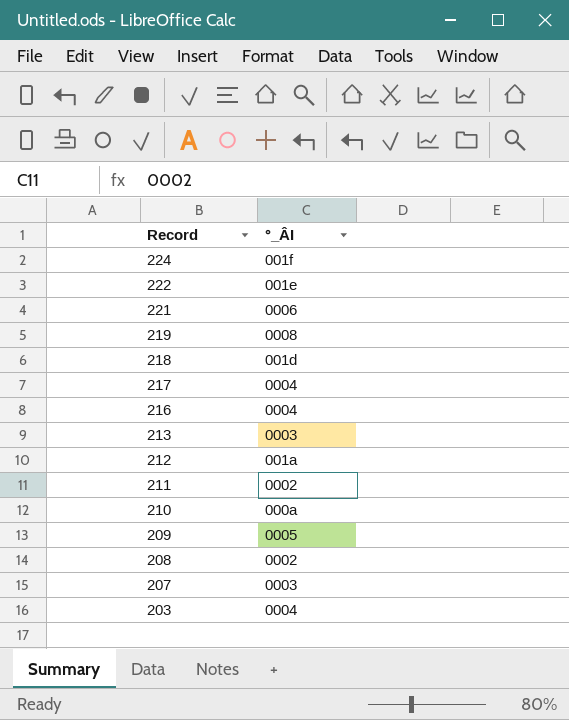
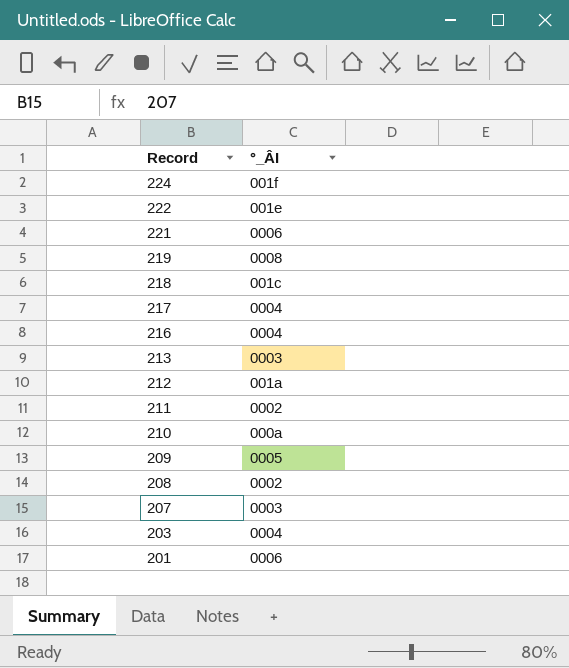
218 | °_ÂI: 001d -> 001c
row 201: none -> 0006

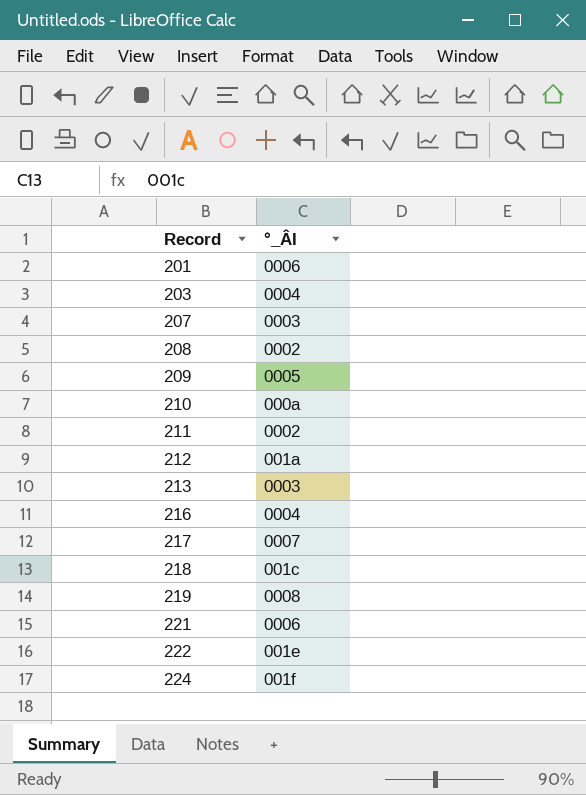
row order: Record descending -> Record ascending
217 | °_ÂI: 0004 -> 0007

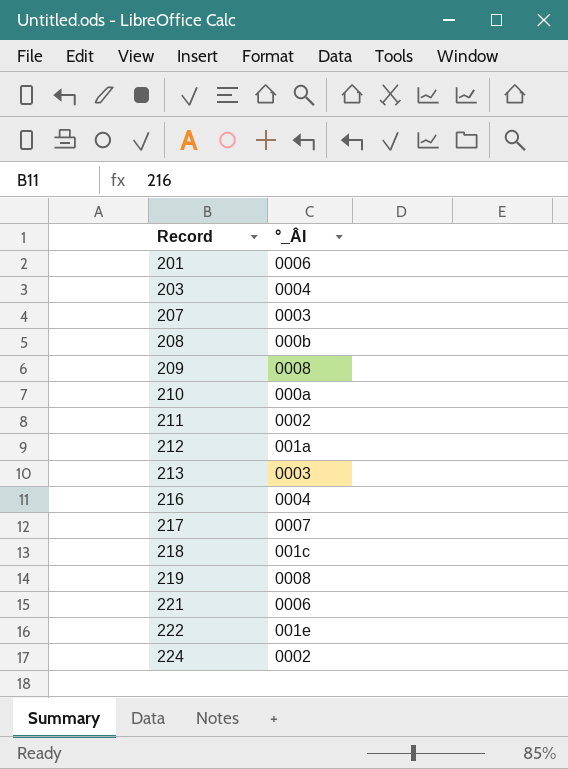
208 | °_ÂI: 0002 -> 000b
209 | °_ÂI: 0005 -> 0008
224 | °_ÂI: 001f -> 0002

